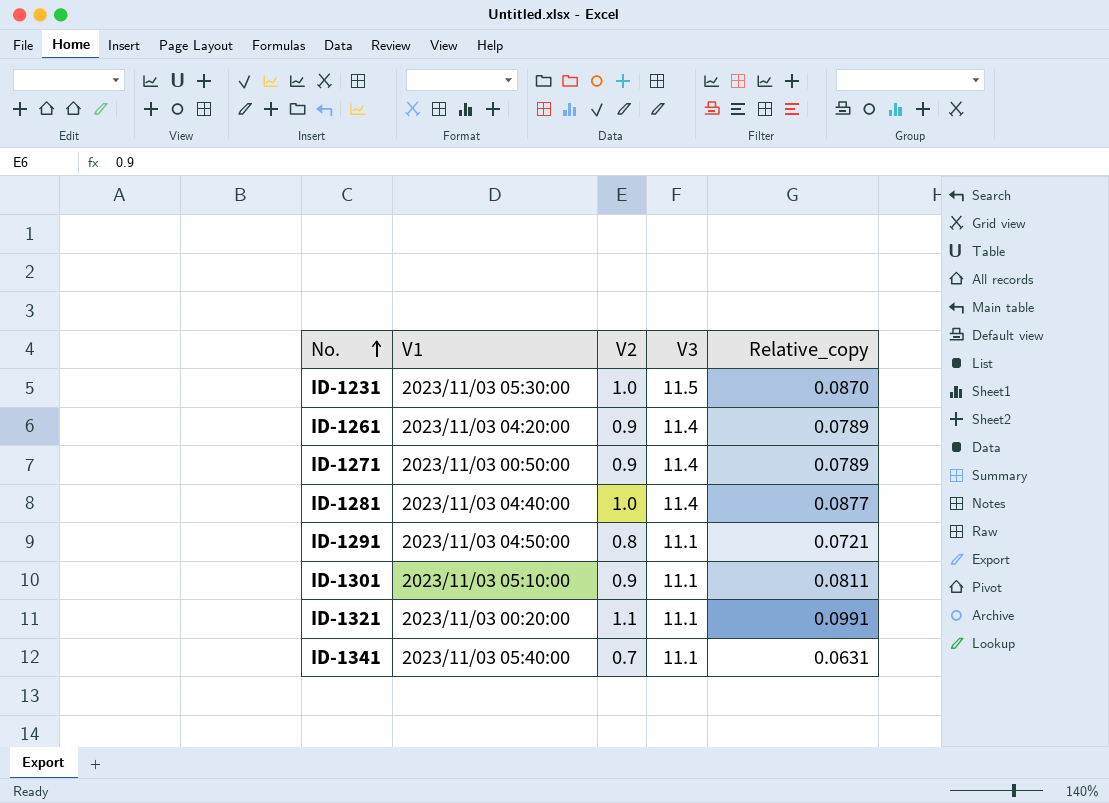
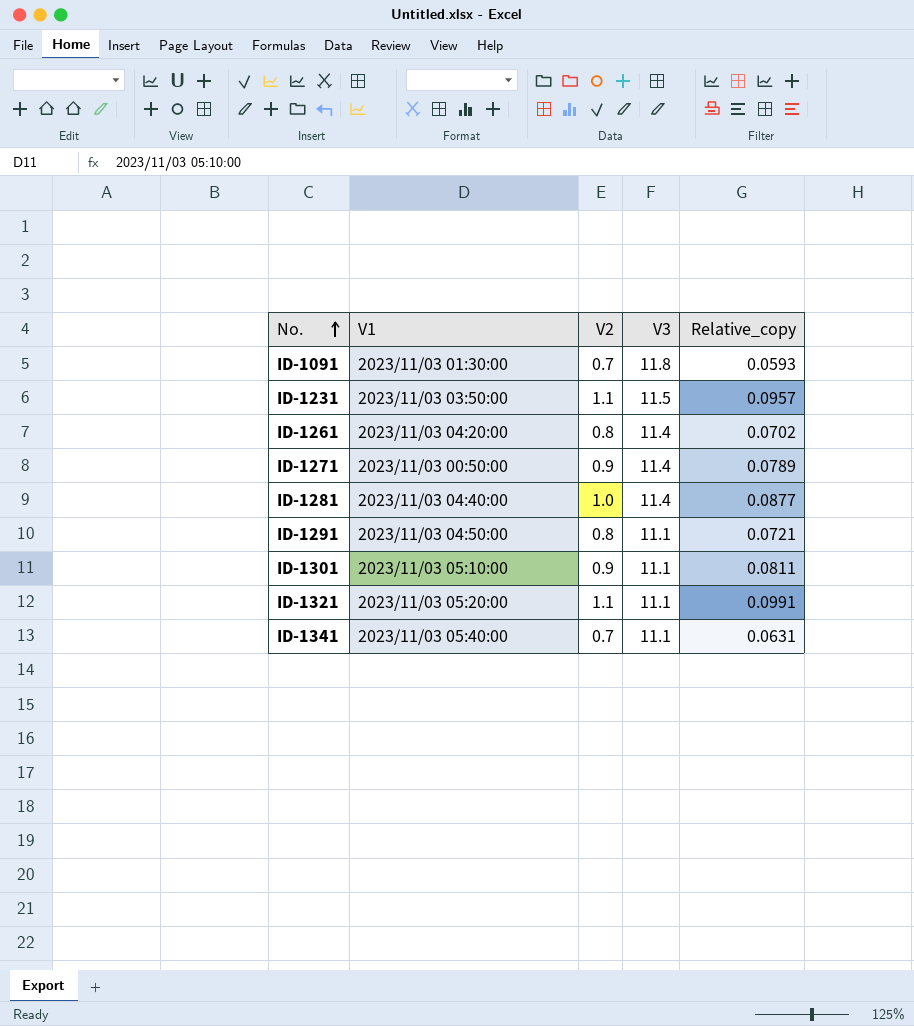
row ID-1091: none -> 2023/11/03 01:30:00 | 0.7 | 11.8 | 0.0593
ID-1231 | V1: 2023/11/03 05:30:00 -> 2023/11/03 03:50:00
ID-1231 | V2: 1.0 -> 1.1
ID-1231 | Relative_copy: 0.0870 -> 0.0957
ID-1261 | V2: 0.9 -> 0.8
ID-1261 | Relative_copy: 0.0789 -> 0.0702
ID-1321 | V1: 2023/11/03 00:20:00 -> 2023/11/03 05:20:00

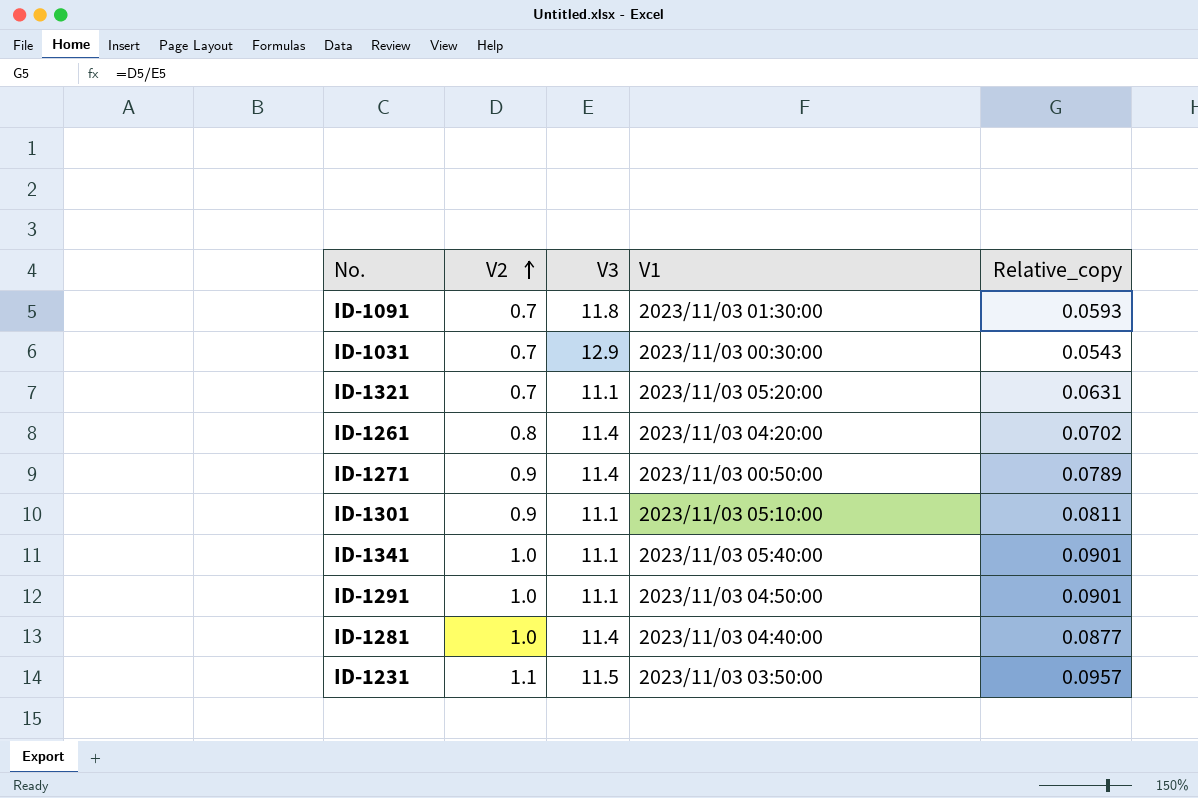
row order: No. ascending -> V2 ascending
column V1 | position: 2 -> 4
row ID-1031: none -> 0.7 | 12.9 | 2023/11/03 00:30:00 | 0.0543
ID-1321 | V2: 1.1 -> 0.7
ID-1321 | Relative_copy: 0.0991 -> 0.0631
ID-1341 | V2: 0.7 -> 1.0
ID-1341 | Relative_copy: 0.0631 -> 0.0901
ID-1291 | V2: 0.8 -> 1.0
ID-1291 | Relative_copy: 0.0721 -> 0.0901

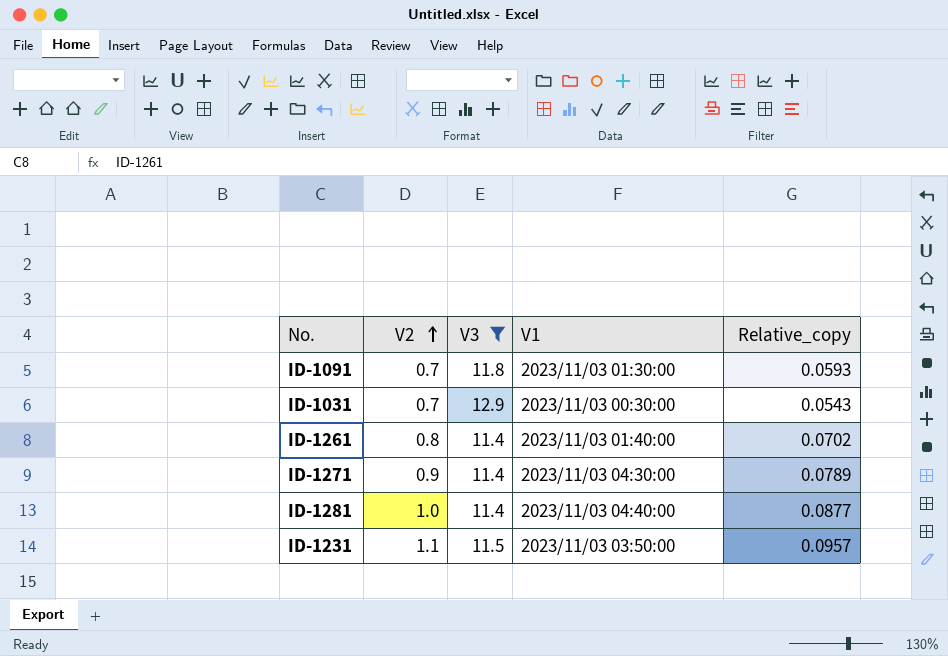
filter: none -> V3 != 11.1
ID-1261 | V1: 2023/11/03 04:20:00 -> 2023/11/03 01:40:00
ID-1271 | V1: 2023/11/03 00:50:00 -> 2023/11/03 04:30:00

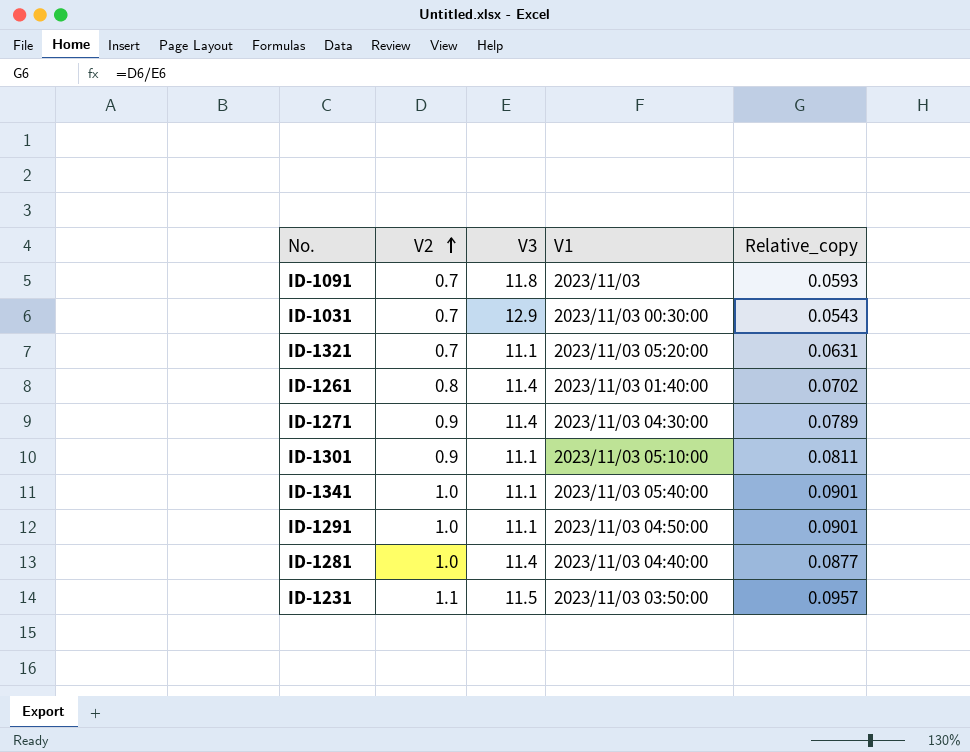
filter: V3 != 11.1 -> none
ID-1091 | V1: 2023/11/03 01:30:00 -> 2023/11/03

